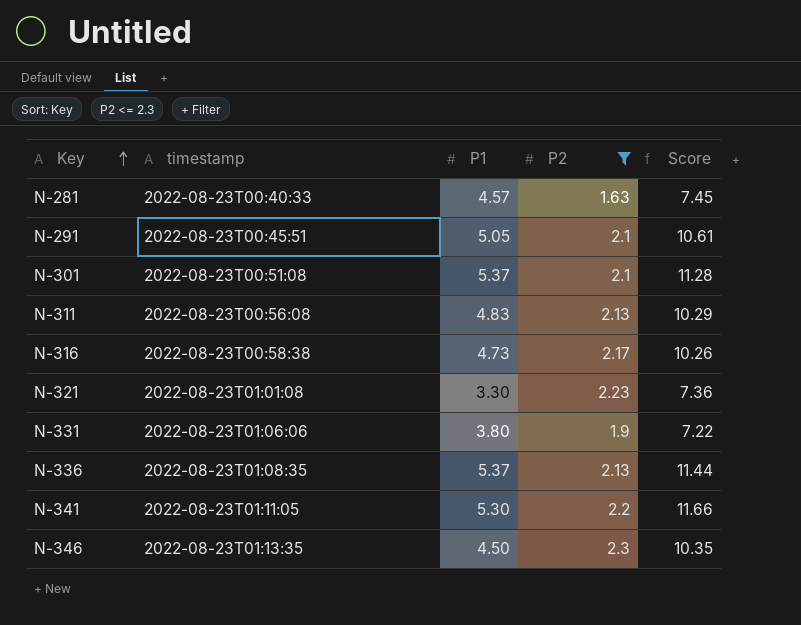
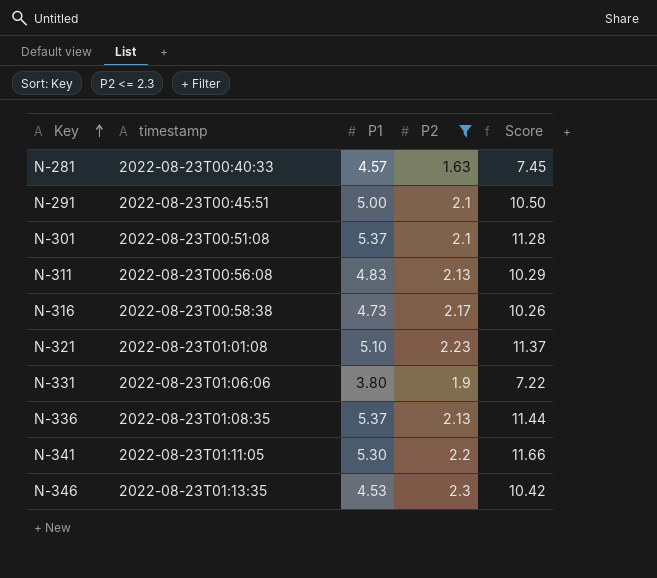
N-291 | P1: 5.05 -> 5.00
N-291 | Score: 10.61 -> 10.50
N-321 | P1: 3.30 -> 5.10
N-321 | Score: 7.36 -> 11.37
N-346 | P1: 4.50 -> 4.53
N-346 | Score: 10.35 -> 10.42

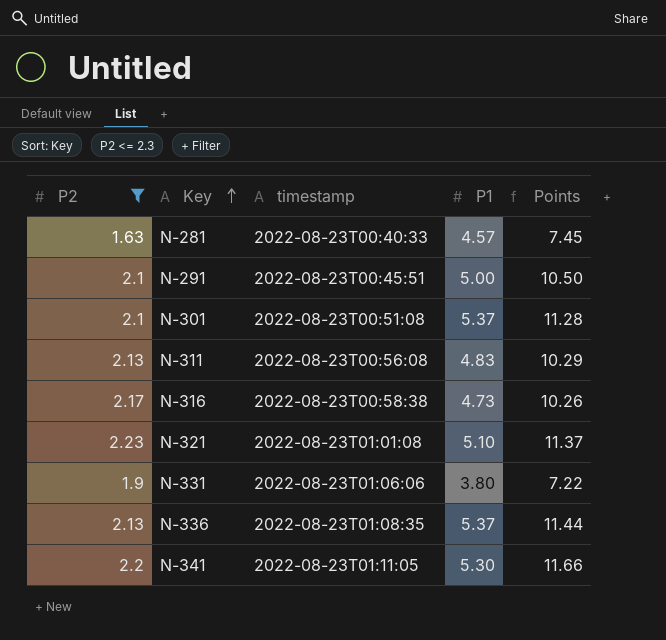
column P2 | position: 4 -> 1
column name: Score -> Points
row N-346: 2022-08-23T01:13:35 | 4.53 | 2.3 | 10.42 -> none

